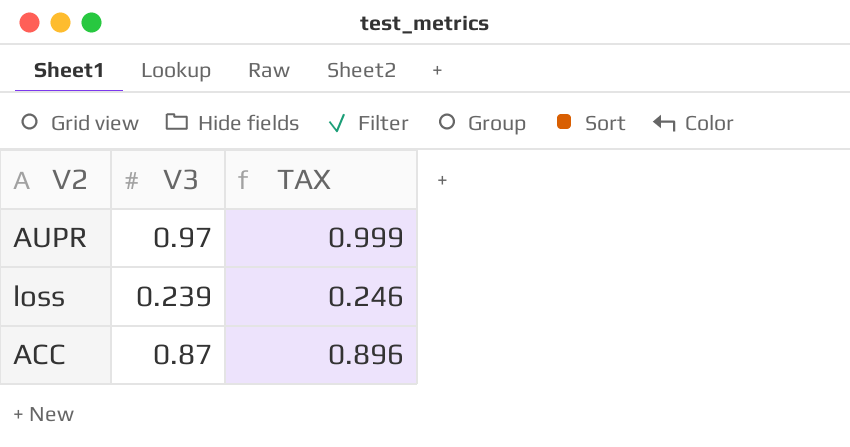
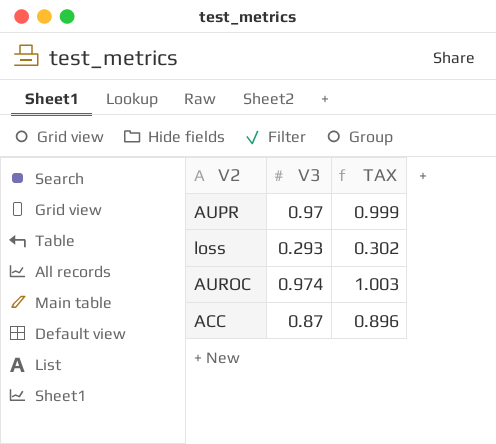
loss | V3: 0.239 -> 0.293
loss | TAX: 0.246 -> 0.302
row AUROC: none -> 0.974 | 1.003

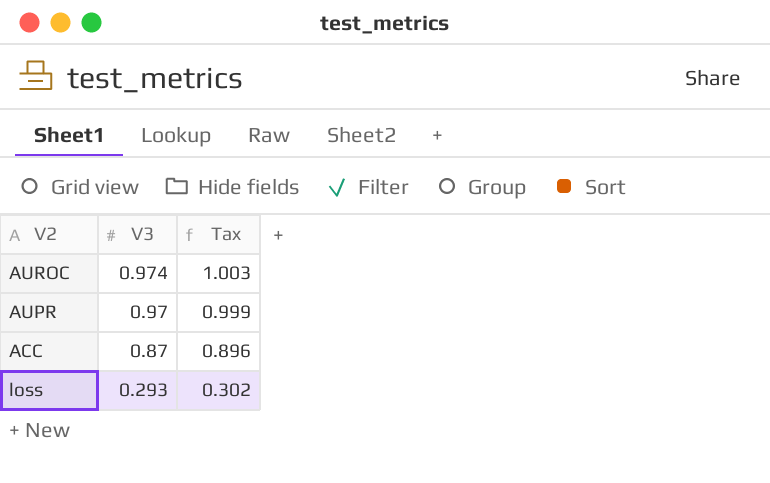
row order: none -> V3 descending
column name: TAX -> Tax

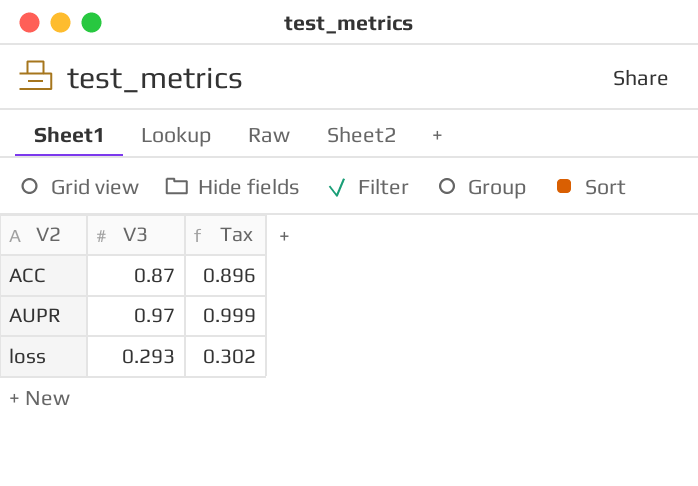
row order: V3 descending -> V2 ascending
row AUROC: 0.974 | 1.003 -> none

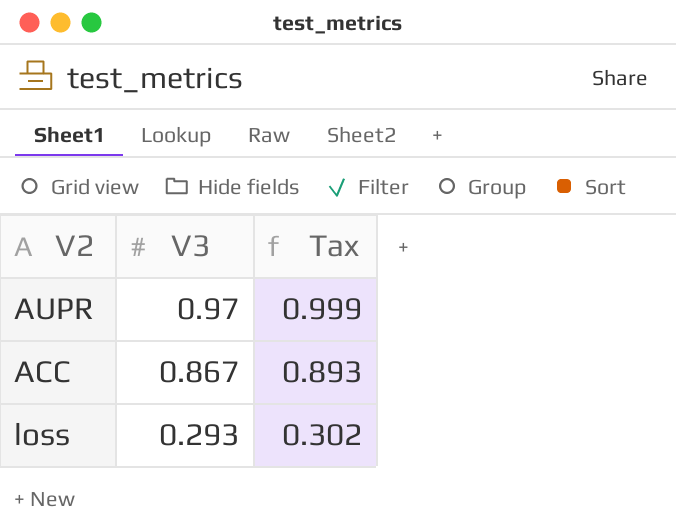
row order: V2 ascending -> V3 descending
ACC | V3: 0.87 -> 0.867
ACC | Tax: 0.896 -> 0.893

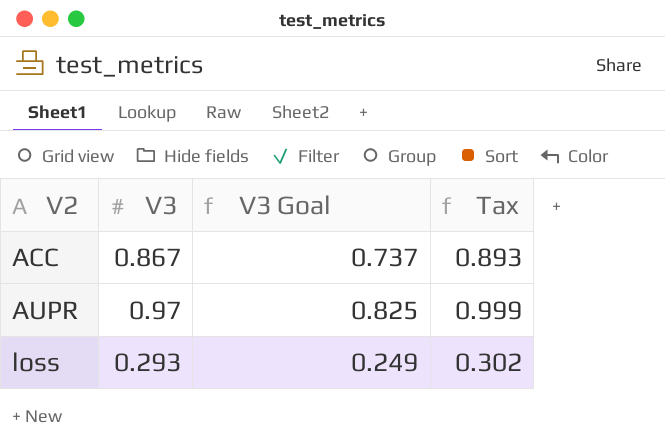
row order: V3 descending -> V2 ascending
column V3 Goal | formula: none -> [V3] * 0.85

